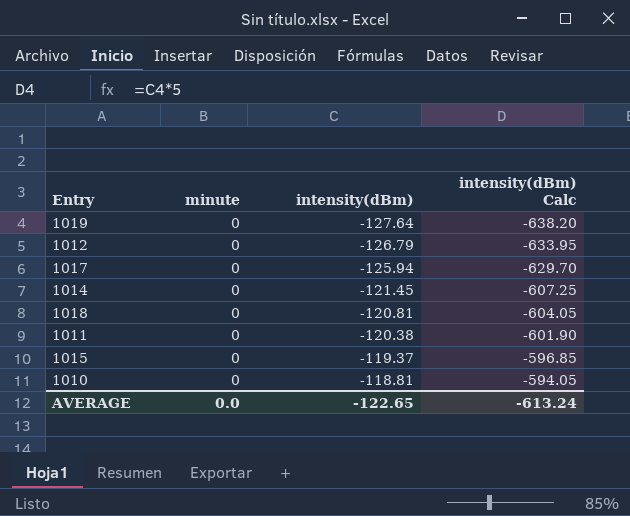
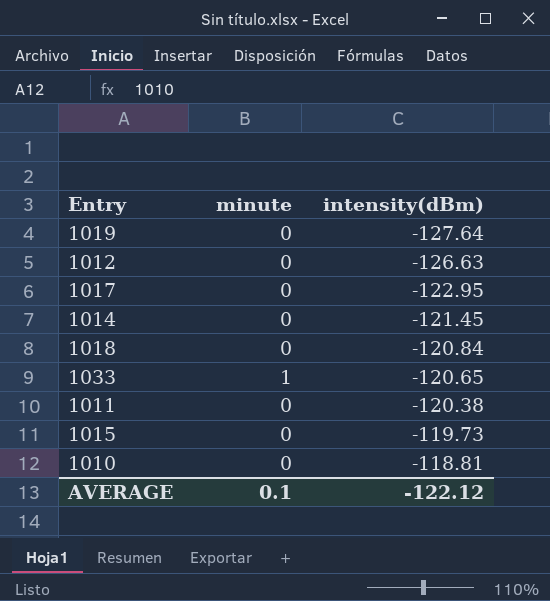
column intensity(dBm) Calc | formula: [intensity(dBm)] * 5 -> none
1012 | intensity(dBm): -126.79 -> -126.63
1017 | intensity(dBm): -125.94 -> -122.95
1018 | intensity(dBm): -120.81 -> -120.84
row 1033: none -> 1 | -120.65
1015 | intensity(dBm): -119.37 -> -119.73
AVERAGE | minute: 0.0 -> 0.1
AVERAGE | intensity(dBm): -122.65 -> -122.12

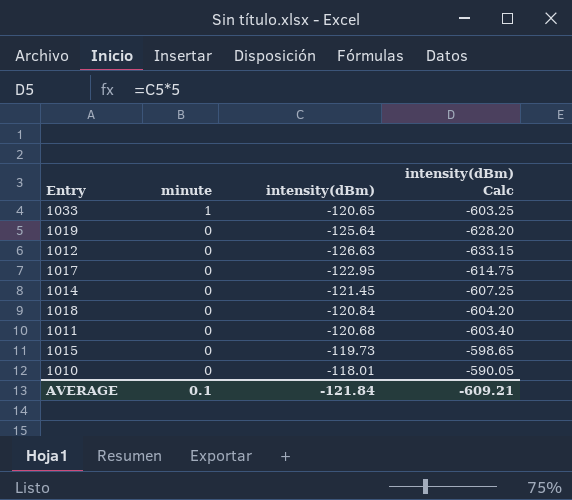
row order: intensity(dBm) ascending -> minute descending
column intensity(dBm) Calc | formula: none -> [intensity(dBm)] * 5
1019 | intensity(dBm): -127.64 -> -125.64
1011 | intensity(dBm): -120.38 -> -120.68
1010 | intensity(dBm): -118.81 -> -118.01
AVERAGE | intensity(dBm): -122.12 -> -121.84

